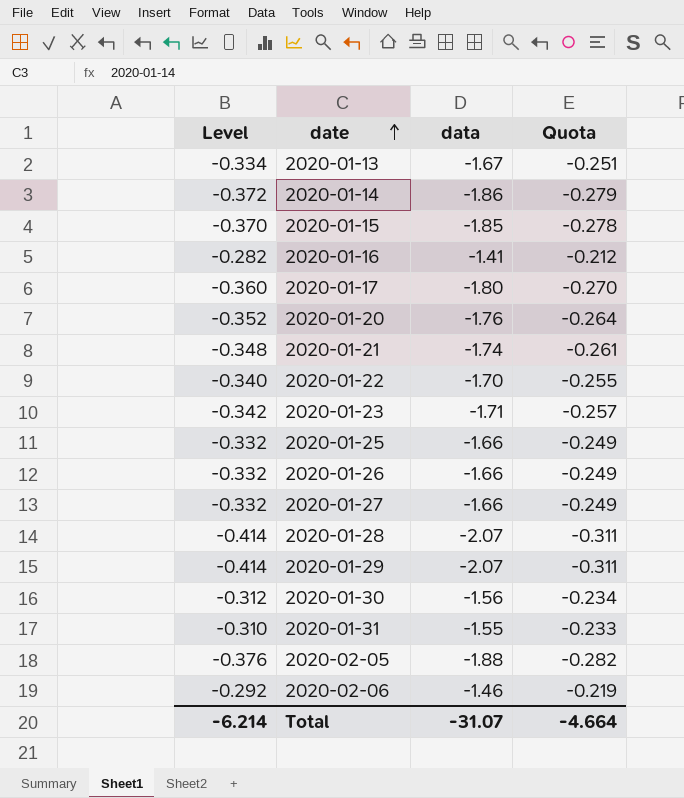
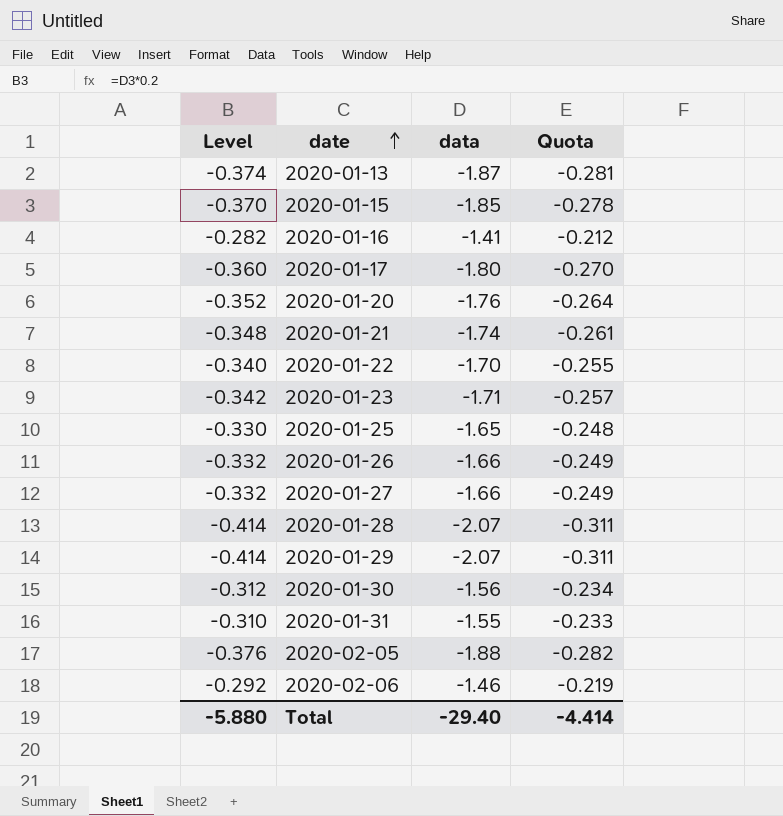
row 2020-01-14: -0.372 | -1.86 | -0.279 -> none
2020-01-13 | Level: -0.334 -> -0.374
2020-01-13 | data: -1.67 -> -1.87
2020-01-13 | Quota: -0.251 -> -0.281
2020-01-25 | Level: -0.332 -> -0.330
2020-01-25 | data: -1.66 -> -1.65
2020-01-25 | Quota: -0.249 -> -0.248
Total | Level: -6.214 -> -5.880
Total | data: -31.07 -> -29.40
Total | Quota: -4.664 -> -4.414

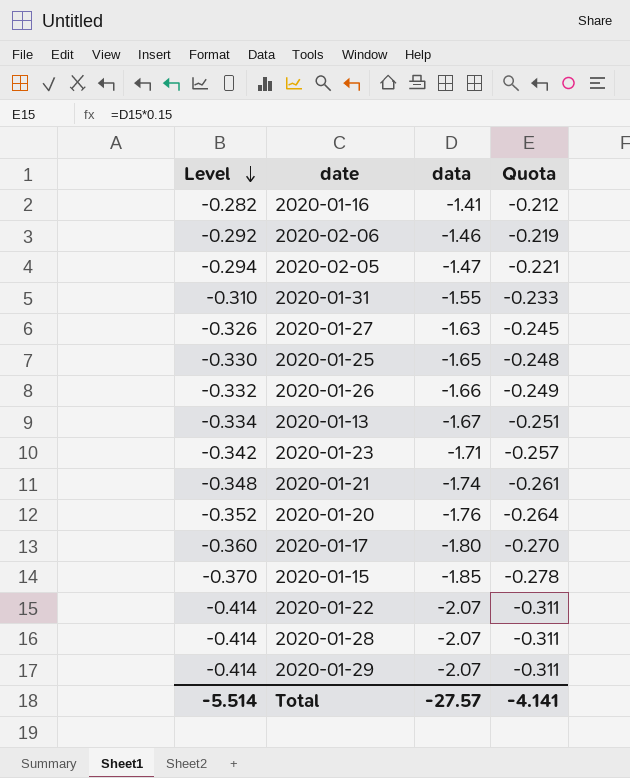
row order: date ascending -> Level descending
row 2020-01-30: -0.312 | -1.56 | -0.234 -> none
2020-02-05 | Level: -0.376 -> -0.294
2020-02-05 | data: -1.88 -> -1.47
2020-02-05 | Quota: -0.282 -> -0.221
2020-01-27 | Level: -0.332 -> -0.326
2020-01-27 | data: -1.66 -> -1.63
2020-01-27 | Quota: -0.249 -> -0.245
2020-01-13 | Level: -0.374 -> -0.334
2020-01-13 | data: -1.87 -> -1.67
2020-01-13 | Quota: -0.281 -> -0.251
2020-01-22 | Level: -0.340 -> -0.414
2020-01-22 | data: -1.70 -> -2.07
2020-01-22 | Quota: -0.255 -> -0.311
Total | Level: -5.880 -> -5.514
Total | data: -29.40 -> -27.57
Total | Quota: -4.414 -> -4.141

